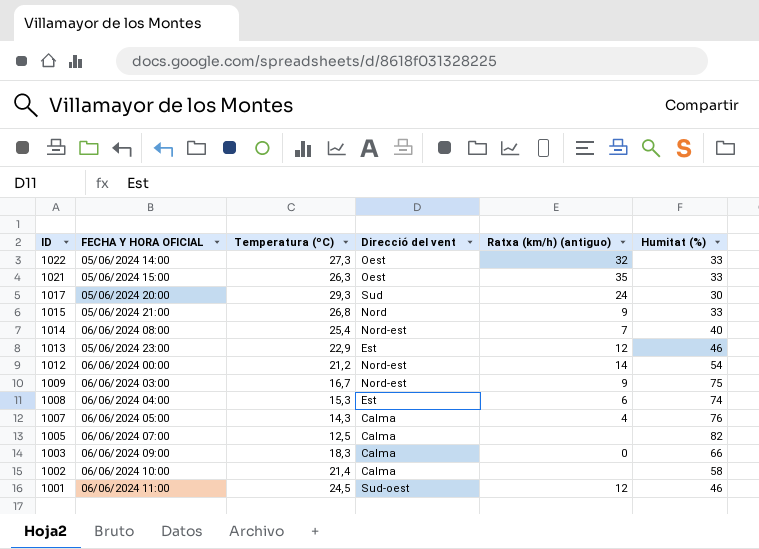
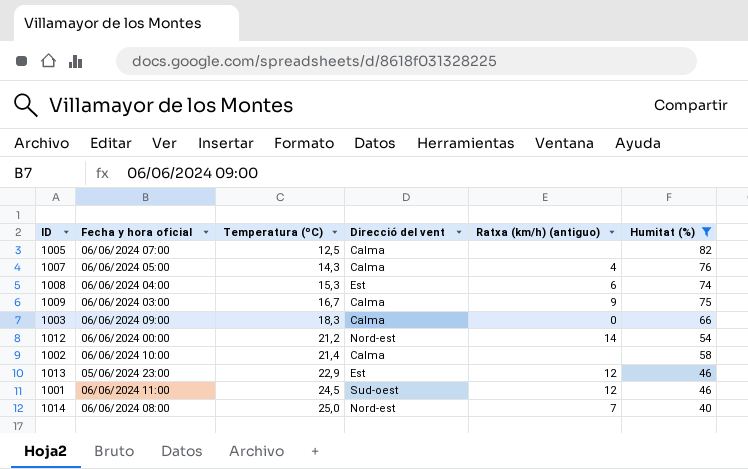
filter: none -> Humitat (%) >= 40
row order: ID descending -> Temperatura (ºC) ascending
column name: FECHA Y HORA OFICIAL -> Fecha y hora oficial
1009 | Direcció del vent: Nord-est -> Calma
1014 | Temperatura (ºC): 25,4 -> 25,0

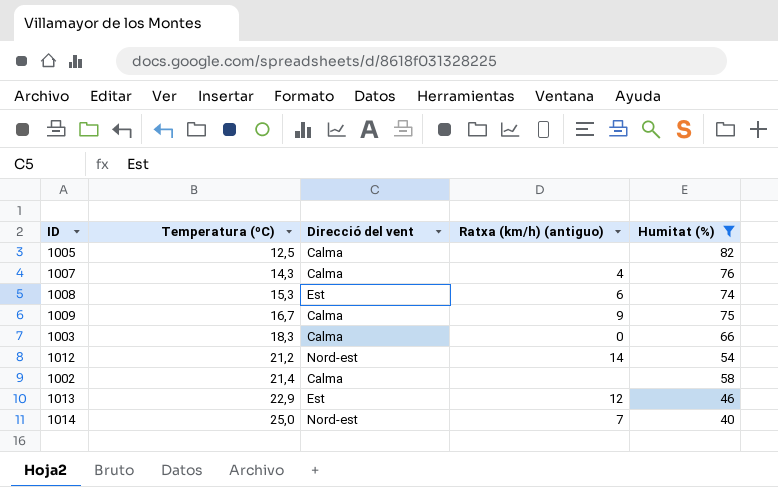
column Fecha y hora oficial | position: 2 -> none
row 1001: 06/06/2024 11:00 | 24,5 | Sud-oest | 12 | 46 -> none

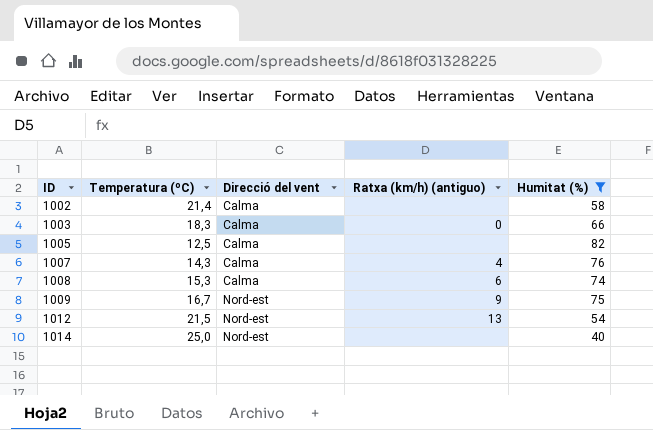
row order: Temperatura (ºC) ascending -> ID ascending
row 1013: 22,9 | Est | 12 | 46 -> none
1008 | Direcció del vent: Est -> Calma
1009 | Direcció del vent: Calma -> Nord-est
1012 | Temperatura (ºC): 21,2 -> 21,5
1012 | Ratxa (km/h) (antiguo): 14 -> 13
1014 | Ratxa (km/h) (antiguo): 7 -> none

